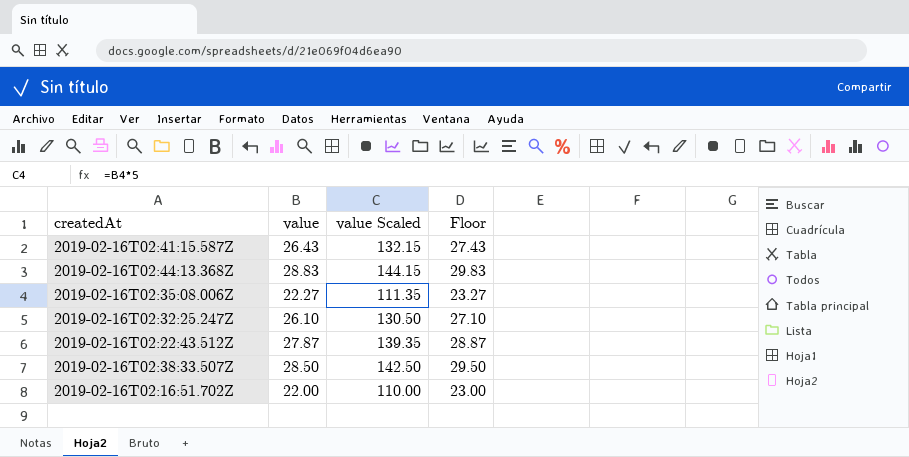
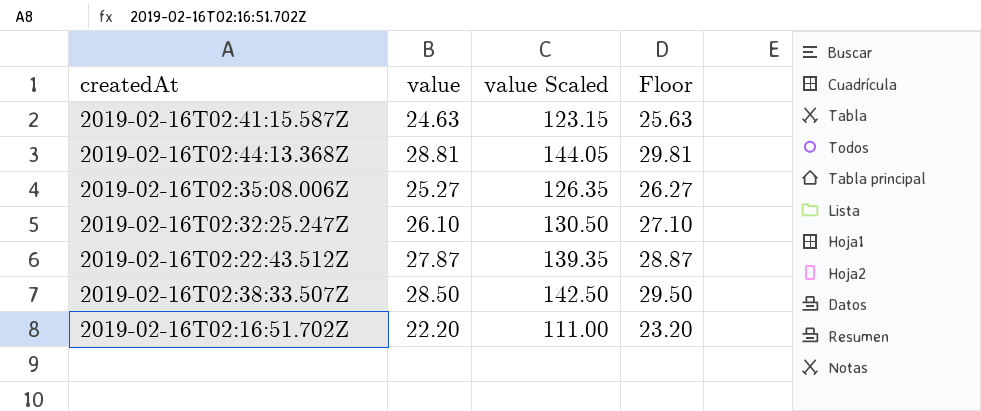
2019-02-16T02:41:15.587Z | value: 26.43 -> 24.63
2019-02-16T02:41:15.587Z | value Scaled: 132.15 -> 123.15
2019-02-16T02:41:15.587Z | Floor: 27.43 -> 25.63
2019-02-16T02:44:13.368Z | value: 28.83 -> 28.81
2019-02-16T02:44:13.368Z | value Scaled: 144.15 -> 144.05
2019-02-16T02:44:13.368Z | Floor: 29.83 -> 29.81
2019-02-16T02:35:08.006Z | value: 22.27 -> 25.27
2019-02-16T02:35:08.006Z | value Scaled: 111.35 -> 126.35
2019-02-16T02:35:08.006Z | Floor: 23.27 -> 26.27
2019-02-16T02:16:51.702Z | value: 22.00 -> 22.20
2019-02-16T02:16:51.702Z | value Scaled: 110.00 -> 111.00
2019-02-16T02:16:51.702Z | Floor: 23.00 -> 23.20

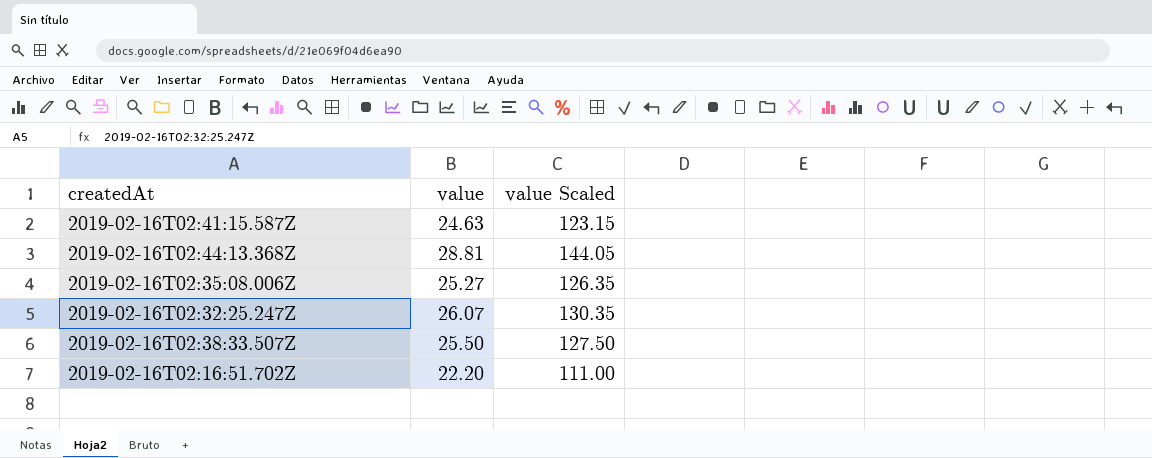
column Floor | formula: [value] + 1 -> none
row 2019-02-16T02:22:43.512Z: 27.87 | 139.35 | 28.87 -> none
2019-02-16T02:32:25.247Z | value: 26.10 -> 26.07
2019-02-16T02:32:25.247Z | value Scaled: 130.50 -> 130.35
2019-02-16T02:38:33.507Z | value: 28.50 -> 25.50
2019-02-16T02:38:33.507Z | value Scaled: 142.50 -> 127.50

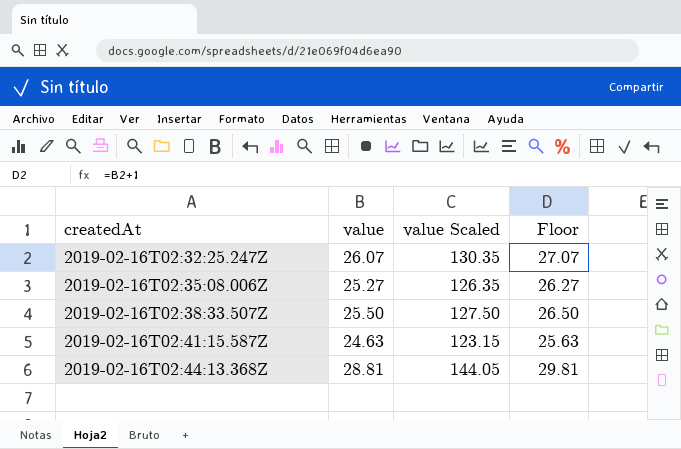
row order: none -> createdAt ascending
column Floor | formula: none -> [value] + 1
row 2019-02-16T02:16:51.702Z: 22.20 | 111.00 -> none

